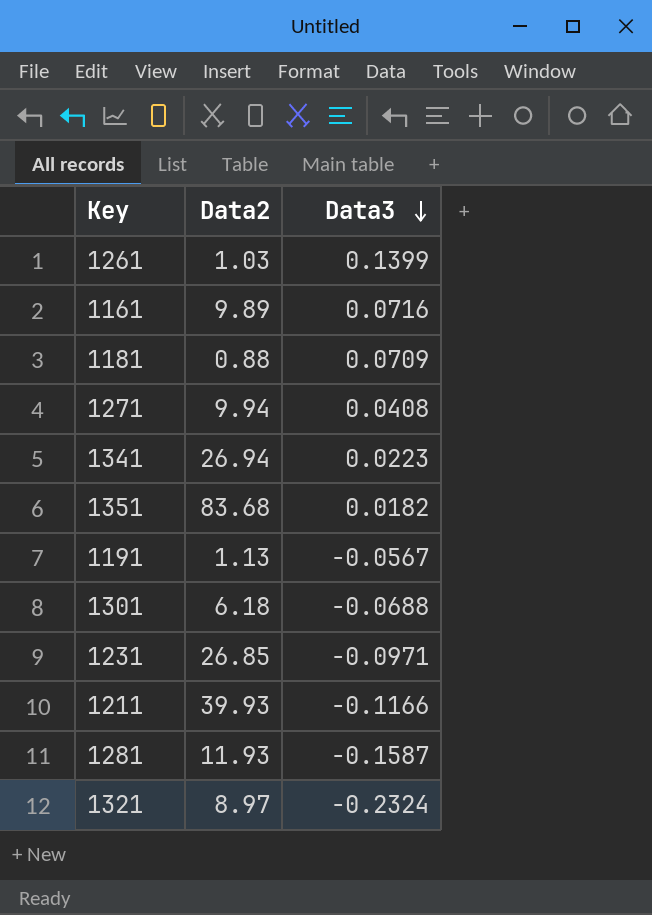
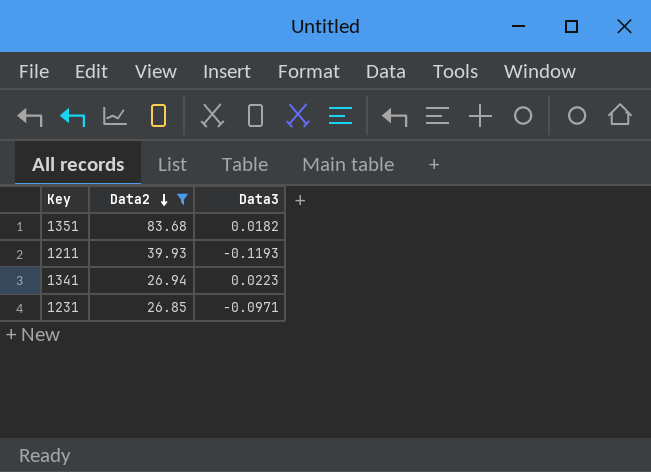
filter: none -> Data2 >= 26.85
row order: Data3 descending -> Data2 descending
1211 | Data3: -0.1166 -> -0.1193

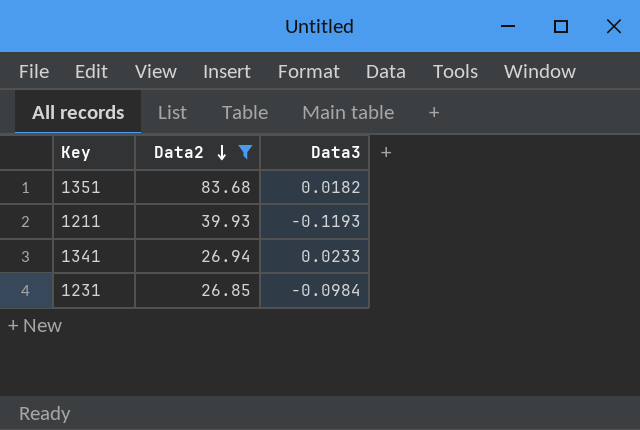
1341 | Data3: 0.0223 -> 0.0233
1231 | Data3: -0.0971 -> -0.0984

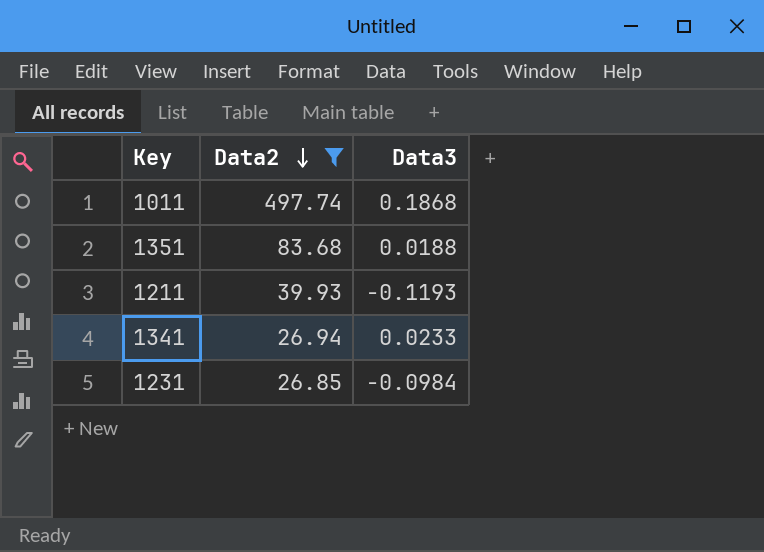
row 1011: none -> 497.74 | 0.1868
1351 | Data3: 0.0182 -> 0.0188

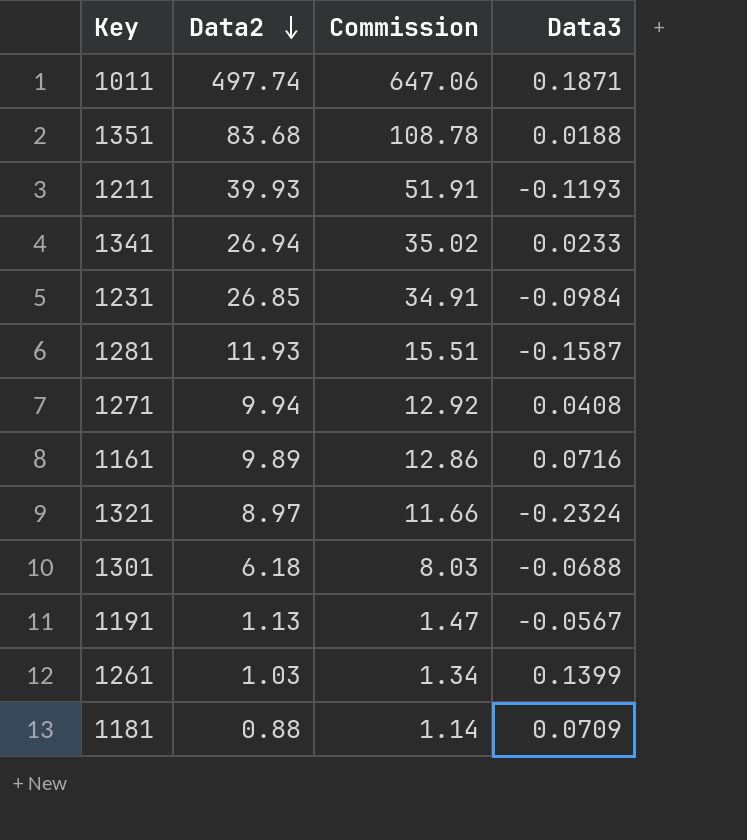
filter: Data2 >= 26.85 -> none
column Commission | formula: none -> [Data2] * 1.3
1011 | Data3: 0.1868 -> 0.1871

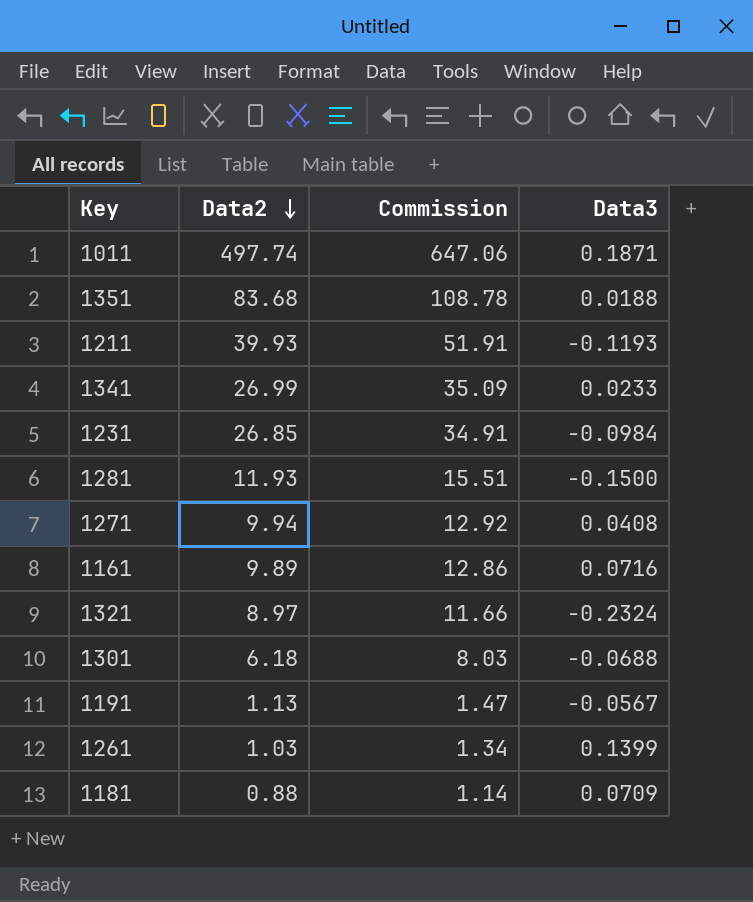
1341 | Data2: 26.94 -> 26.99
1341 | Commission: 35.02 -> 35.09
1281 | Data3: -0.1587 -> -0.1500

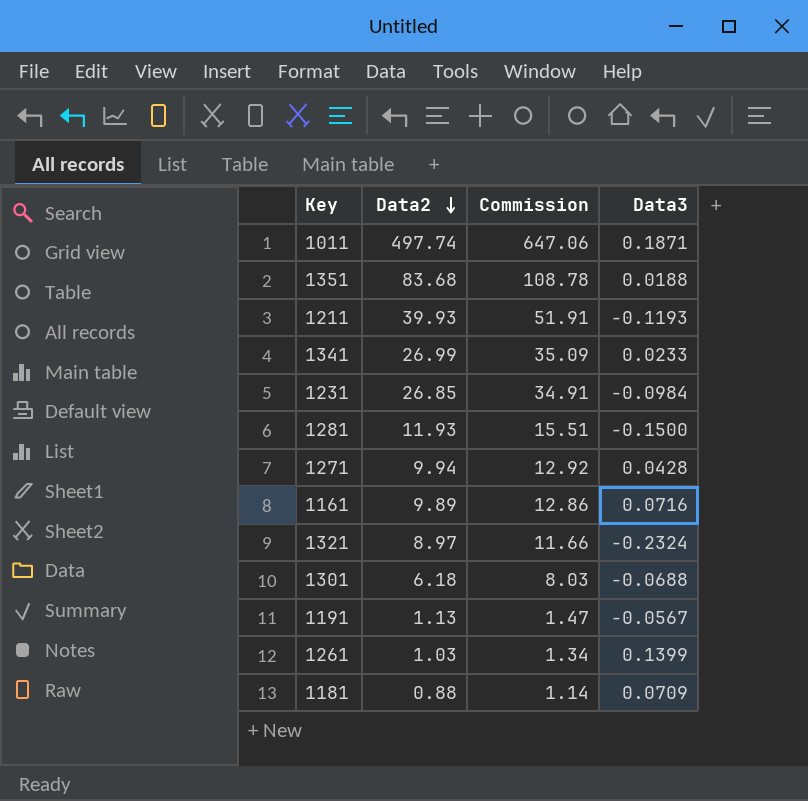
1271 | Data3: 0.0408 -> 0.0428

